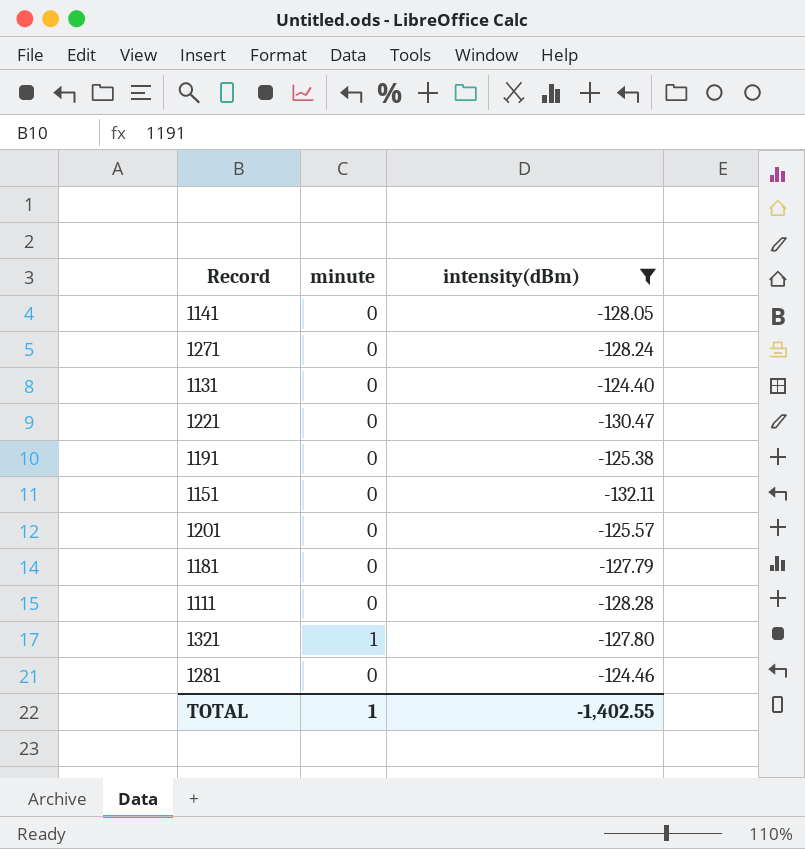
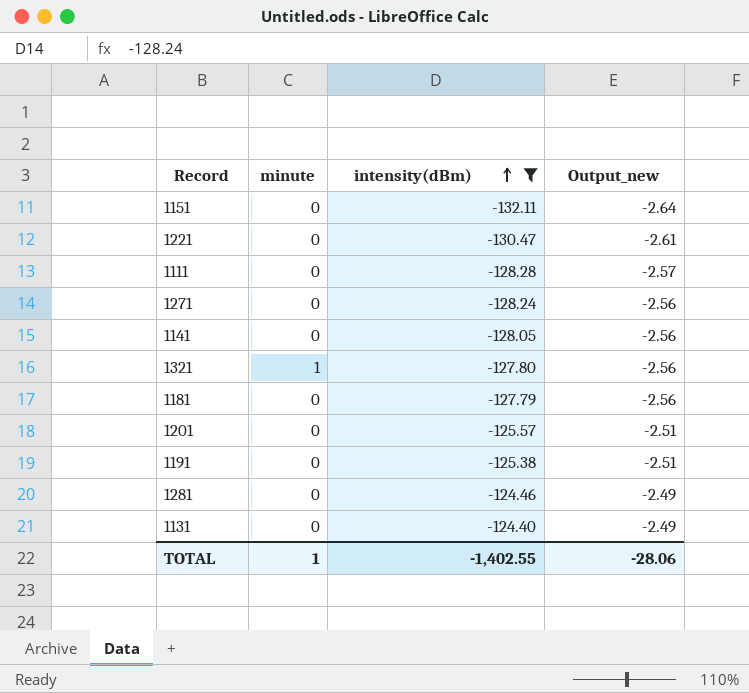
row order: none -> intensity(dBm) ascending
column Output_new | formula: none -> [intensity(dBm)] * 0.02

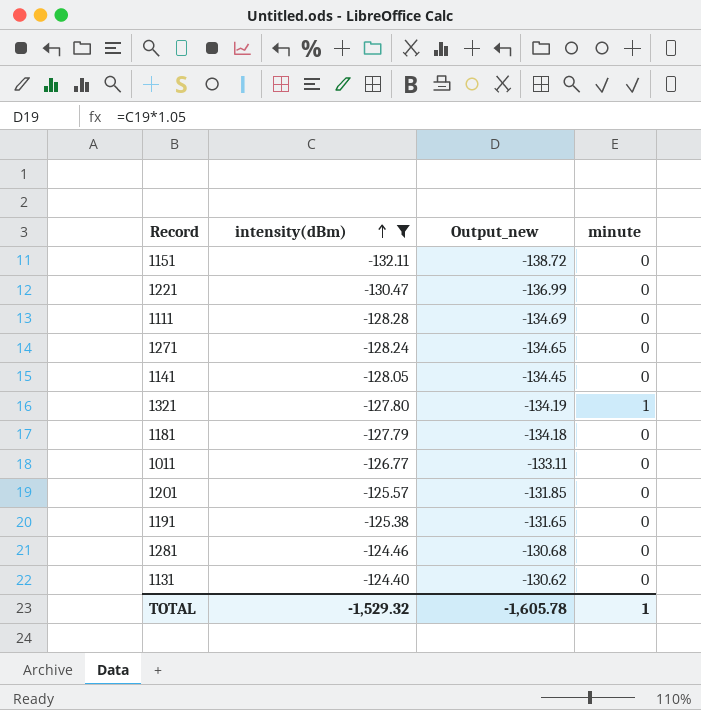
column Output_new | formula: [intensity(dBm)] * 0.02 -> [intensity(dBm)] * 1.05
column minute | position: 2 -> 4
row 1011: none -> -126.77 | -133.11 | 0
TOTAL | intensity(dBm): -1,402.55 -> -1,529.32
TOTAL | Output_new: -28.06 -> -1,605.78

